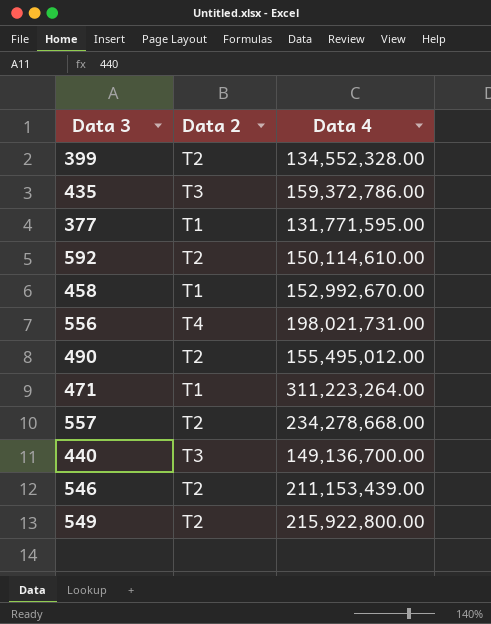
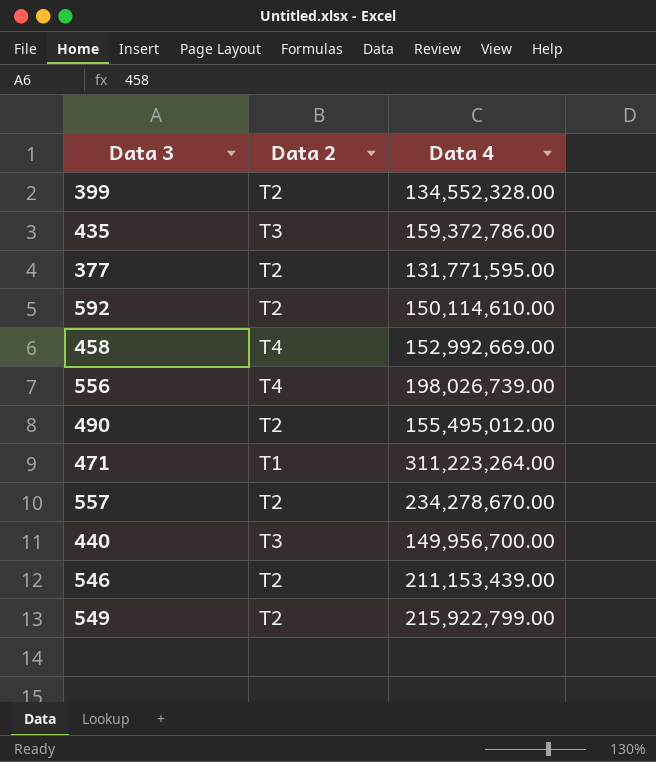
377 | Data 2: T1 -> T2
458 | Data 2: T1 -> T4
458 | Data 4: 152,992,670.00 -> 152,992,669.00
556 | Data 4: 198,021,731.00 -> 198,026,739.00
557 | Data 4: 234,278,668.00 -> 234,278,670.00
440 | Data 4: 149,136,700.00 -> 149,956,700.00
549 | Data 4: 215,922,800.00 -> 215,922,799.00

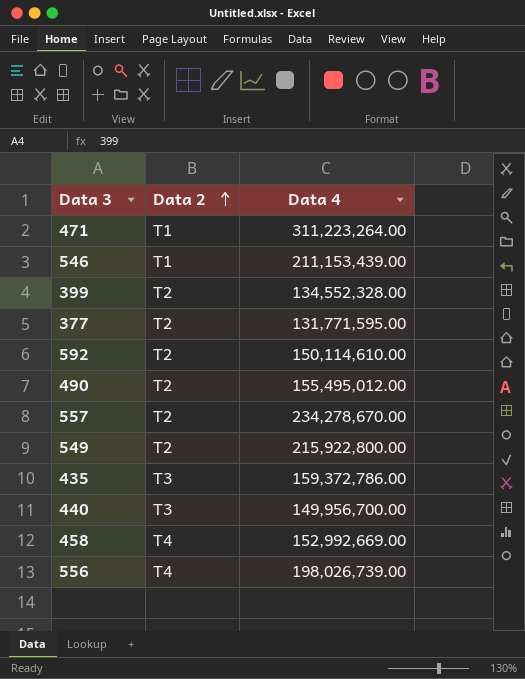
row order: none -> Data 2 ascending
546 | Data 2: T2 -> T1
549 | Data 4: 215,922,799.00 -> 215,922,800.00

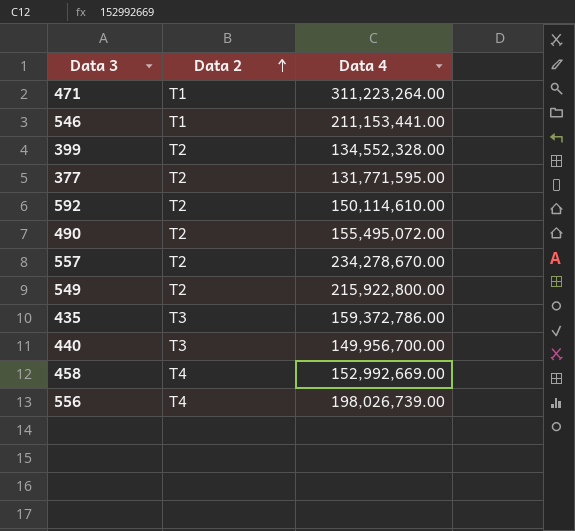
546 | Data 4: 211,153,439.00 -> 211,153,441.00
490 | Data 4: 155,495,012.00 -> 155,495,072.00

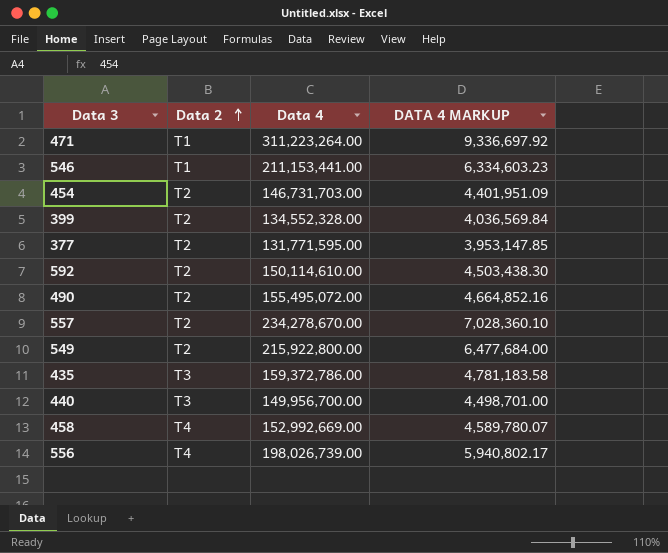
column DATA 4 MARKUP | formula: none -> [Data 4] * 0.03
row 454: none -> T2 | 146,731,703.00 | 4,401,951.09

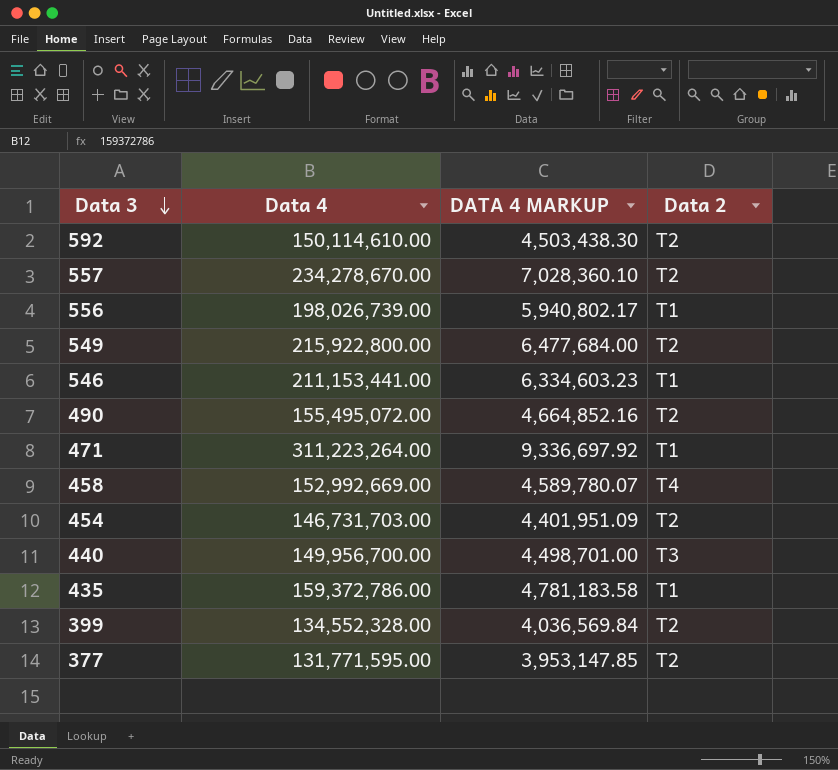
row order: Data 2 ascending -> Data 3 descending
column Data 2 | position: 2 -> 4
556 | Data 2: T4 -> T1
435 | Data 2: T3 -> T1

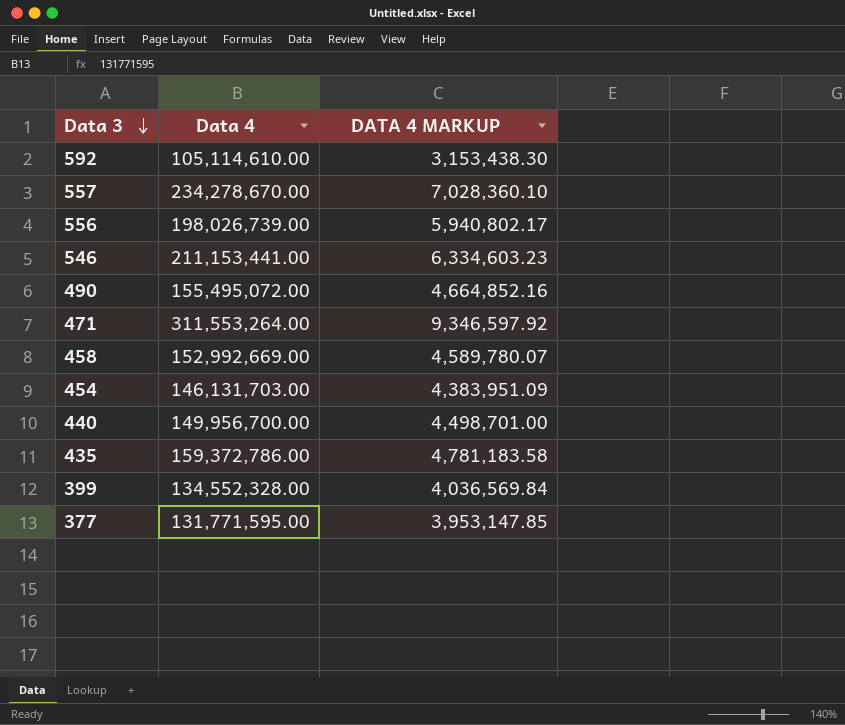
column Data 2 | position: 4 -> none
row 549: 215,922,800.00 | 6,477,684.00 | T2 -> none
592 | Data 4: 150,114,610.00 -> 105,114,610.00
592 | DATA 4 MARKUP: 4,503,438.30 -> 3,153,438.30
471 | Data 4: 311,223,264.00 -> 311,553,264.00
471 | DATA 4 MARKUP: 9,336,697.92 -> 9,346,597.92
454 | Data 4: 146,731,703.00 -> 146,131,703.00
454 | DATA 4 MARKUP: 4,401,951.09 -> 4,383,951.09

